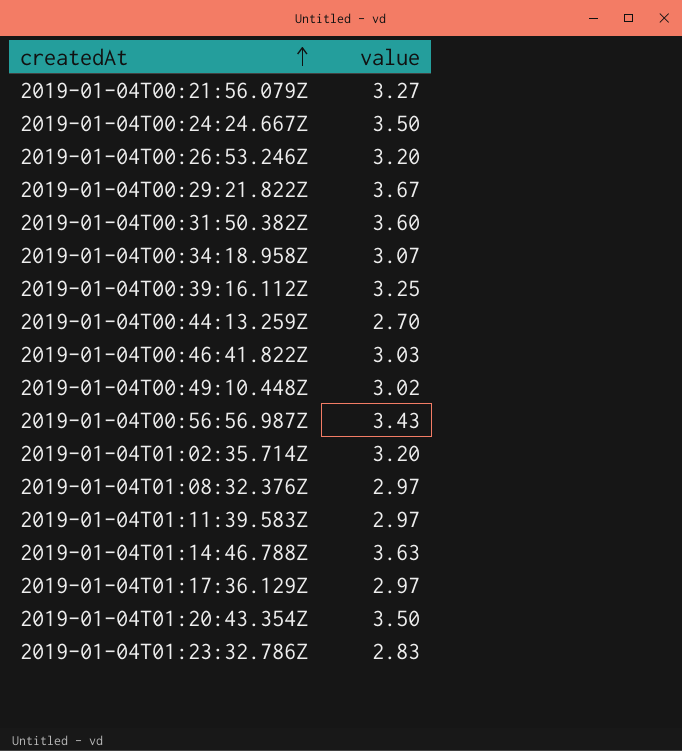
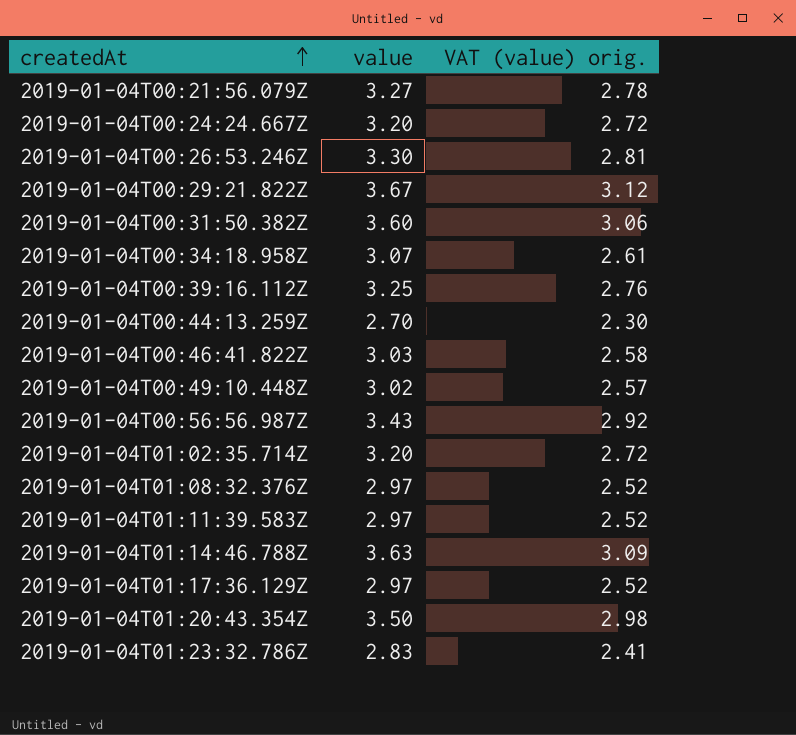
column VAT (value) orig. | formula: none -> [value] * 0.85
2019-01-04T00:24:24.667Z | value: 3.50 -> 3.20
2019-01-04T00:26:53.246Z | value: 3.20 -> 3.30

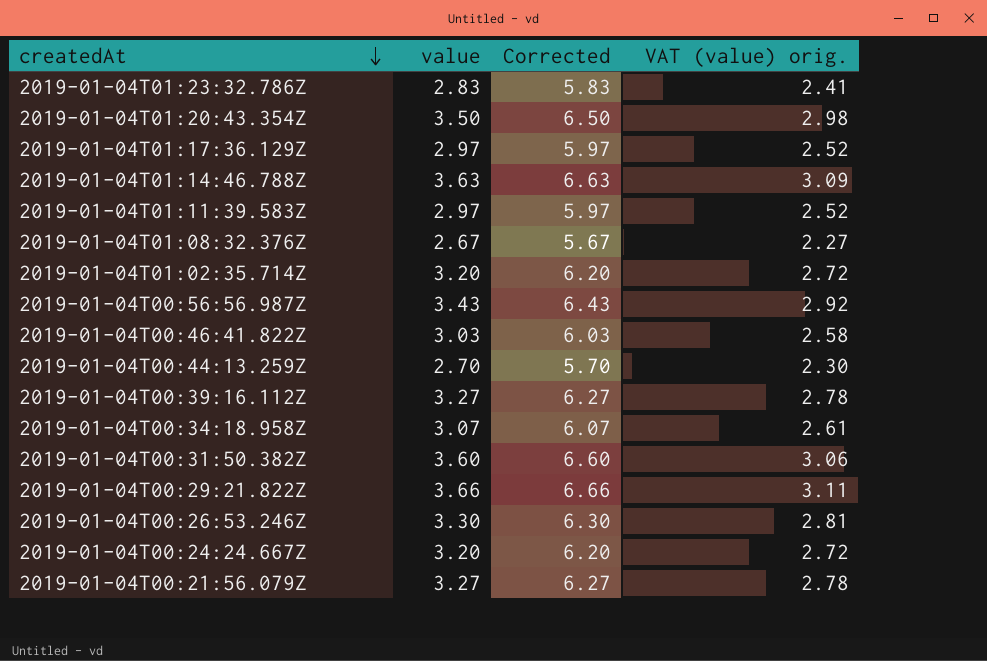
row order: createdAt ascending -> createdAt descending
column Corrected | formula: none -> [value] + 3
row 2019-01-04T00:49:10.448Z: 3.02 | 2.57 -> none
2019-01-04T01:08:32.376Z | value: 2.97 -> 2.67
2019-01-04T01:08:32.376Z | VAT (value) orig.: 2.52 -> 2.27
2019-01-04T00:39:16.112Z | value: 3.25 -> 3.27
2019-01-04T00:39:16.112Z | VAT (value) orig.: 2.76 -> 2.78
2019-01-04T00:29:21.822Z | value: 3.67 -> 3.66
2019-01-04T00:29:21.822Z | VAT (value) orig.: 3.12 -> 3.11

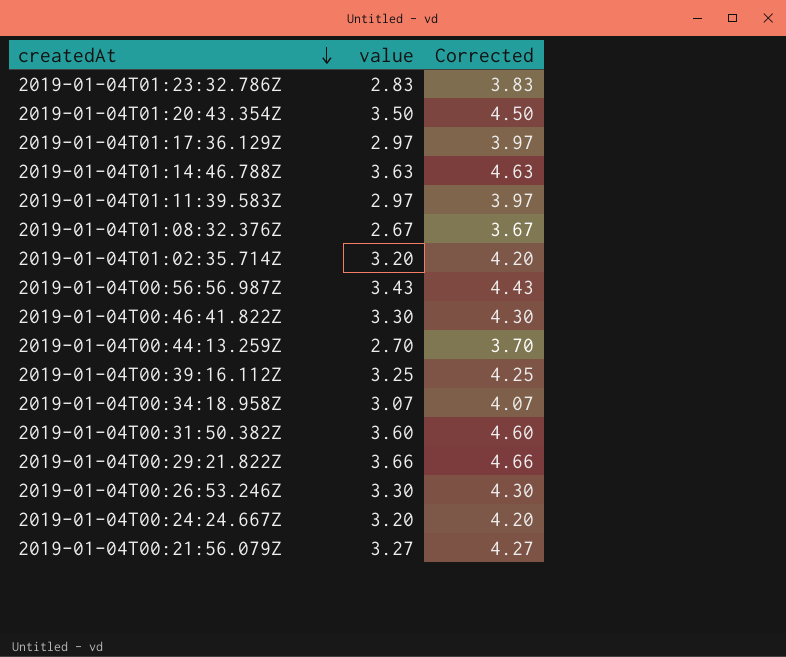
column VAT (value) orig. | formula: [value] * 0.85 -> none
column Corrected | formula: [value] + 3 -> [value] + 1
2019-01-04T00:46:41.822Z | value: 3.03 -> 3.30
2019-01-04T00:39:16.112Z | value: 3.27 -> 3.25

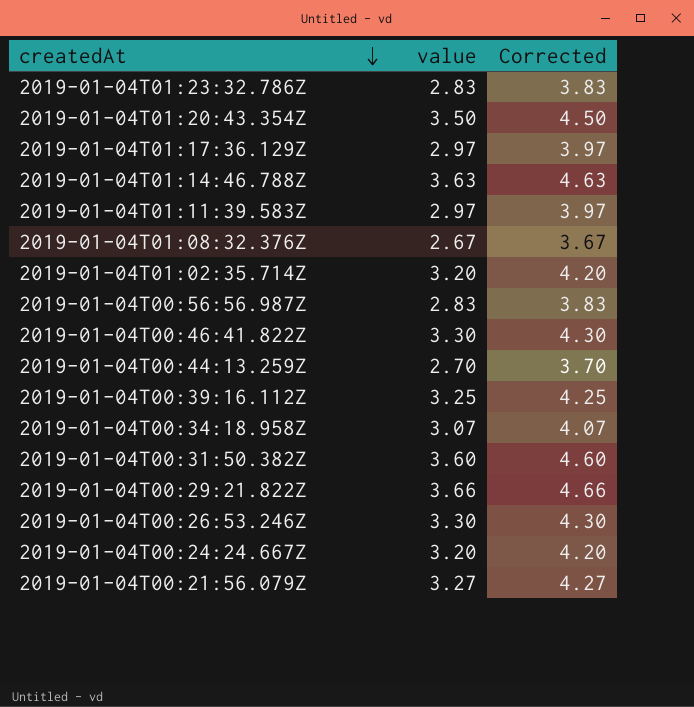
2019-01-04T00:56:56.987Z | value: 3.43 -> 2.83
2019-01-04T00:56:56.987Z | Corrected: 4.43 -> 3.83

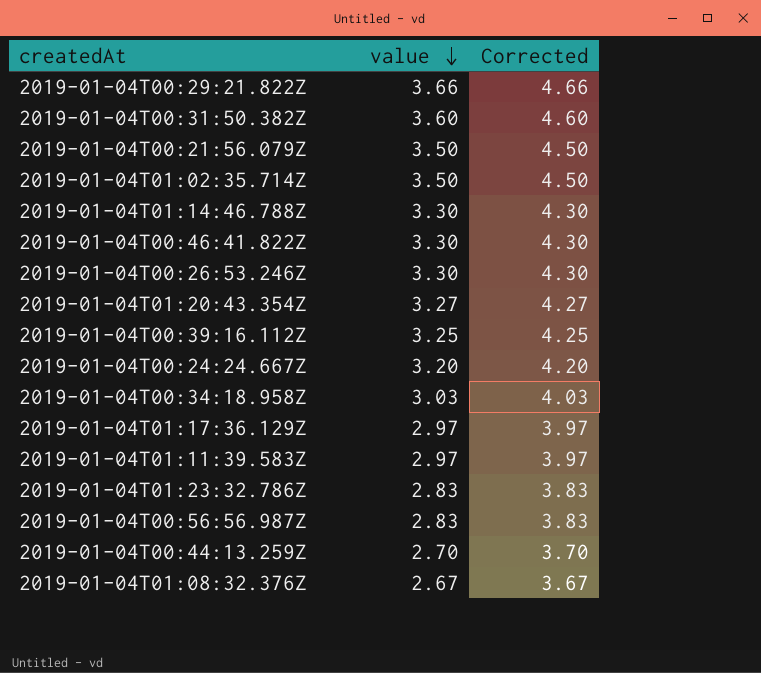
row order: createdAt descending -> value descending
2019-01-04T00:21:56.079Z | value: 3.27 -> 3.50
2019-01-04T00:21:56.079Z | Corrected: 4.27 -> 4.50
2019-01-04T01:02:35.714Z | value: 3.20 -> 3.50
2019-01-04T01:02:35.714Z | Corrected: 4.20 -> 4.50
2019-01-04T01:14:46.788Z | value: 3.63 -> 3.30
2019-01-04T01:14:46.788Z | Corrected: 4.63 -> 4.30
2019-01-04T01:20:43.354Z | value: 3.50 -> 3.27
2019-01-04T01:20:43.354Z | Corrected: 4.50 -> 4.27
2019-01-04T00:34:18.958Z | value: 3.07 -> 3.03
2019-01-04T00:34:18.958Z | Corrected: 4.07 -> 4.03

